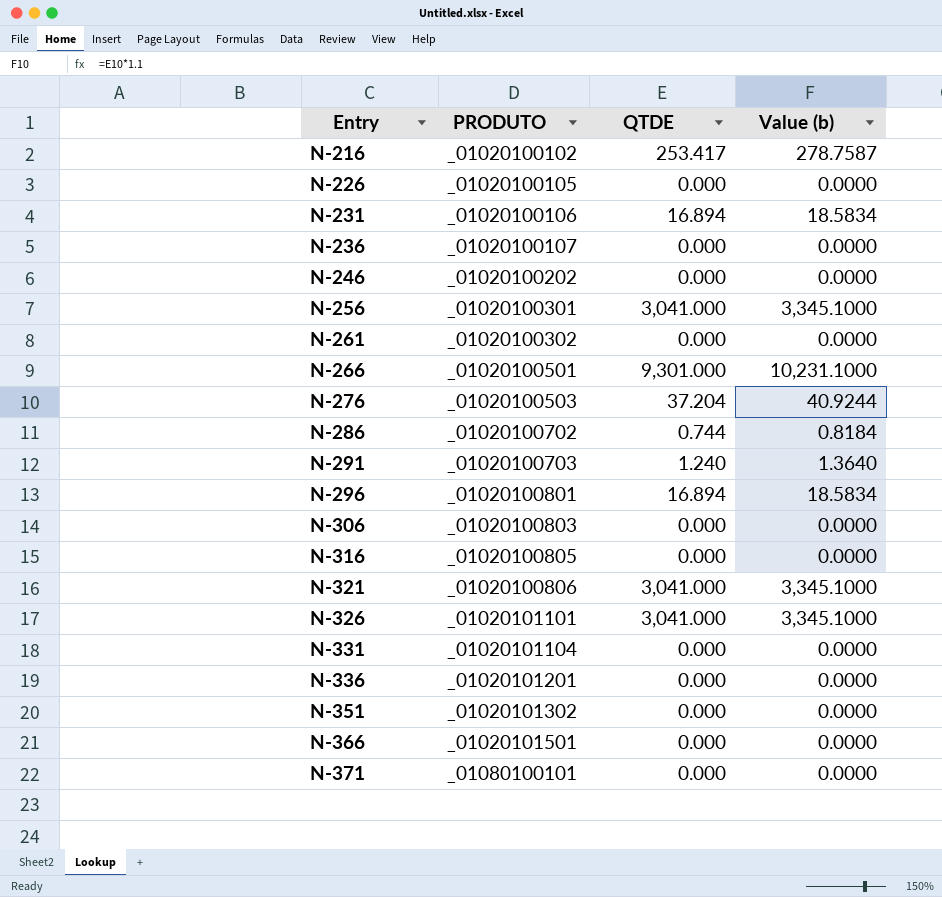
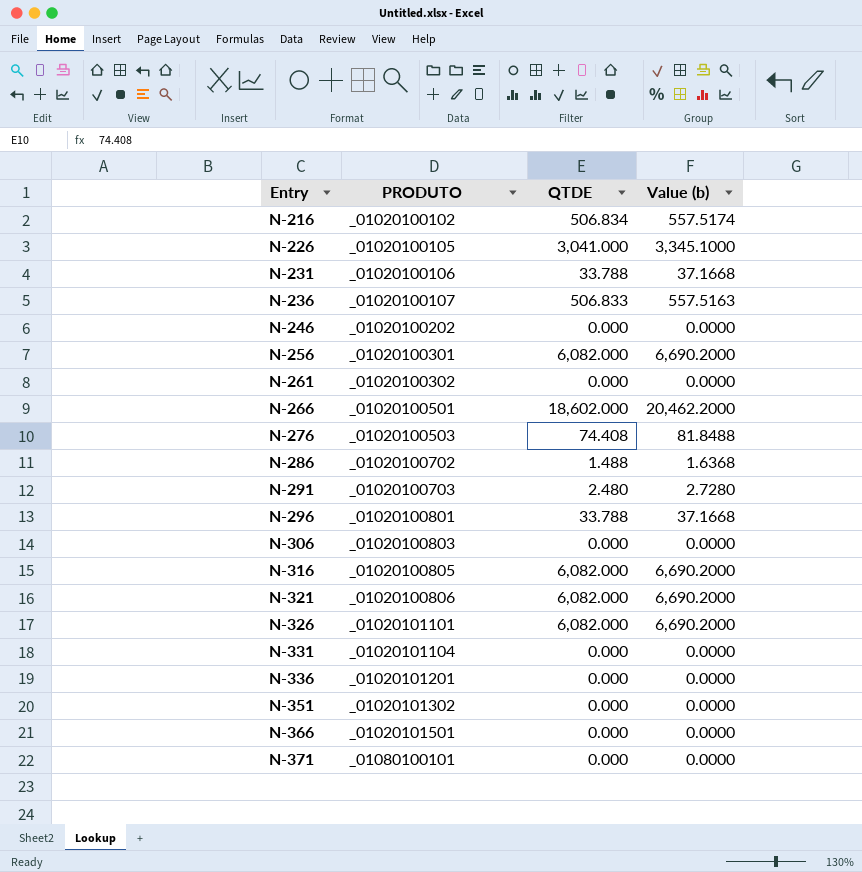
N-216 | QTDE: 253.417 -> 506.834
N-216 | Value (b): 278.7587 -> 557.5174
N-226 | QTDE: 0.000 -> 3,041.000
N-226 | Value (b): 0.0000 -> 3,345.1000
N-231 | QTDE: 16.894 -> 33.788
N-231 | Value (b): 18.5834 -> 37.1668
N-236 | QTDE: 0.000 -> 506.833
N-236 | Value (b): 0.0000 -> 557.5163
N-256 | QTDE: 3,041.000 -> 6,082.000
N-256 | Value (b): 3,345.1000 -> 6,690.2000
N-266 | QTDE: 9,301.000 -> 18,602.000
N-266 | Value (b): 10,231.1000 -> 20,462.2000
N-276 | QTDE: 37.204 -> 74.408
N-276 | Value (b): 40.9244 -> 81.8488
N-286 | QTDE: 0.744 -> 1.488
N-286 | Value (b): 0.8184 -> 1.6368
N-291 | QTDE: 1.240 -> 2.480
N-291 | Value (b): 1.3640 -> 2.7280
N-296 | QTDE: 16.894 -> 33.788
N-296 | Value (b): 18.5834 -> 37.1668
N-316 | QTDE: 0.000 -> 6,082.000
N-316 | Value (b): 0.0000 -> 6,690.2000
N-321 | QTDE: 3,041.000 -> 6,082.000
N-321 | Value (b): 3,345.1000 -> 6,690.2000
N-326 | QTDE: 3,041.000 -> 6,082.000
N-326 | Value (b): 3,345.1000 -> 6,690.2000

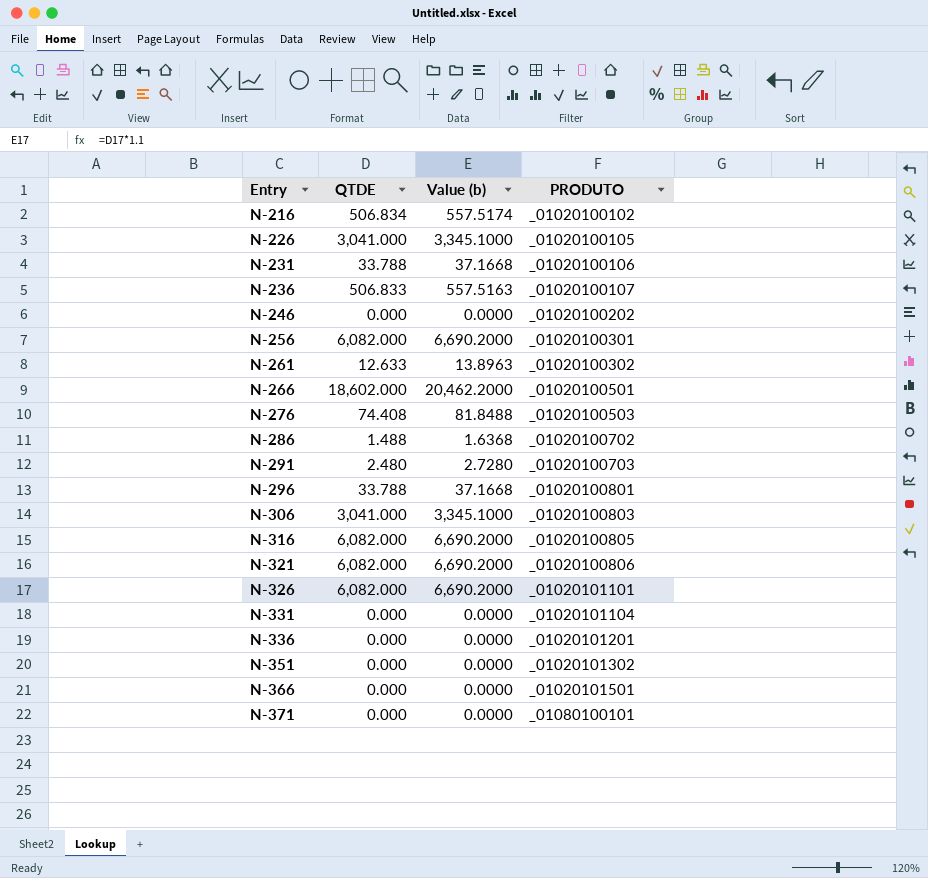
column PRODUTO | position: 2 -> 4
N-261 | QTDE: 0.000 -> 12.633
N-261 | Value (b): 0.0000 -> 13.8963
N-306 | QTDE: 0.000 -> 3,041.000
N-306 | Value (b): 0.0000 -> 3,345.1000

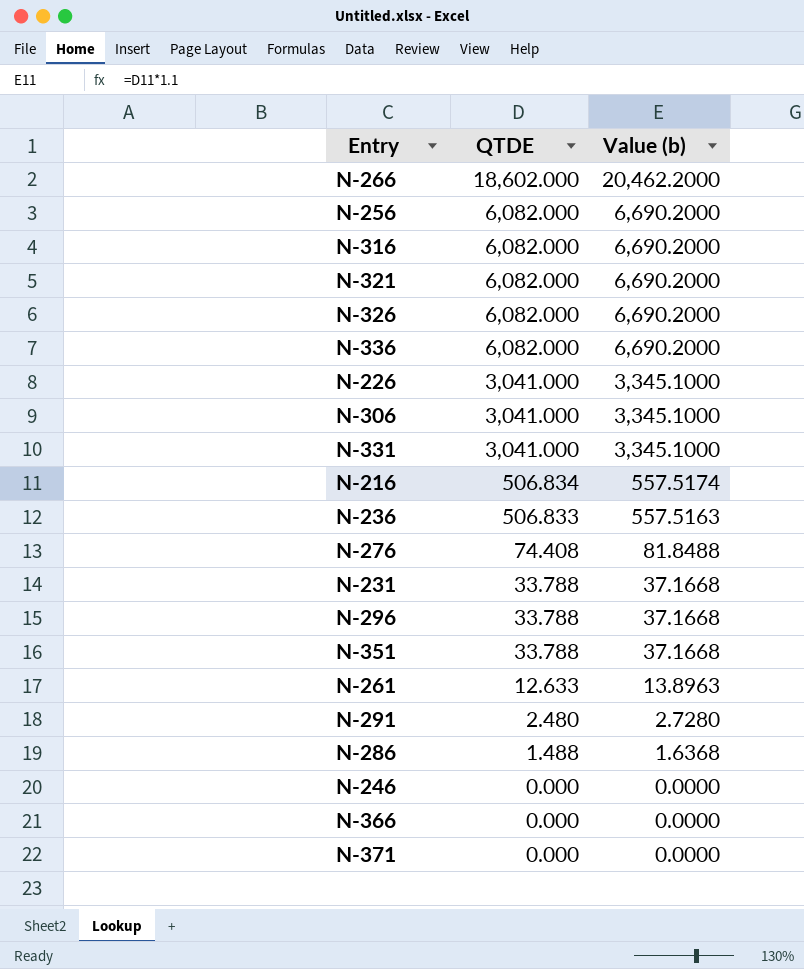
row order: Entry ascending -> QTDE descending
column PRODUTO | position: 4 -> none
N-336 | QTDE: 0.000 -> 6,082.000
N-336 | Value (b): 0.0000 -> 6,690.2000
N-331 | QTDE: 0.000 -> 3,041.000
N-331 | Value (b): 0.0000 -> 3,345.1000
N-351 | QTDE: 0.000 -> 33.788
N-351 | Value (b): 0.0000 -> 37.1668

